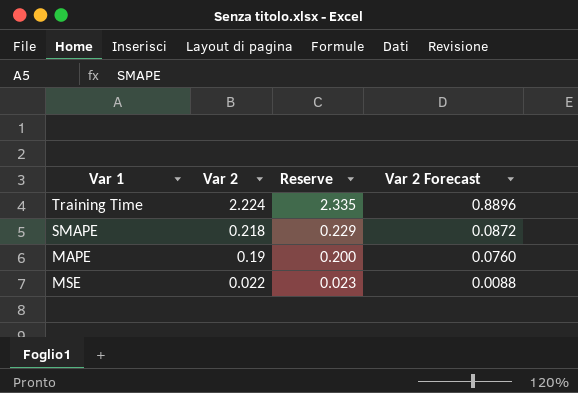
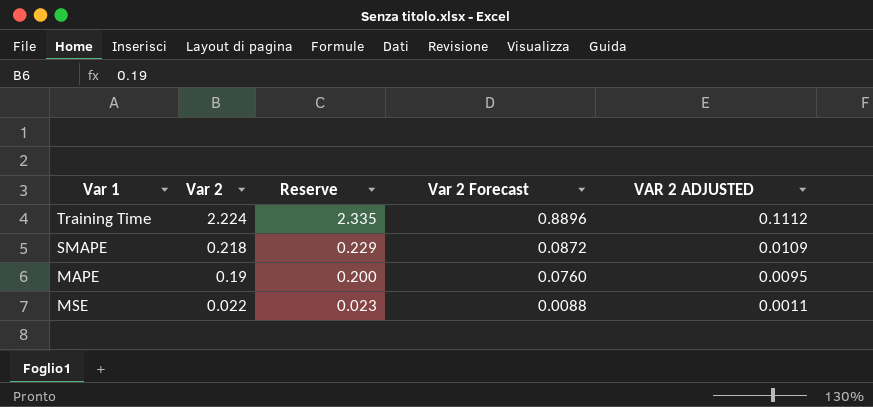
column VAR 2 ADJUSTED | formula: none -> [Var 2] * 0.05

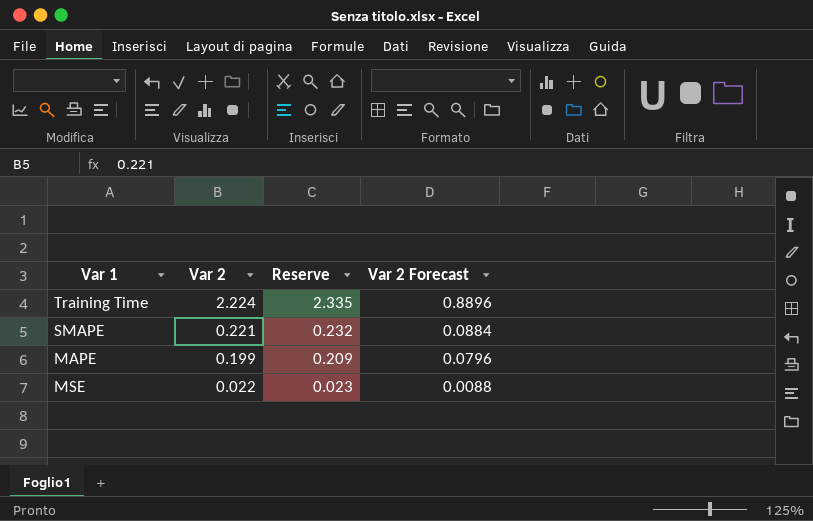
column VAR 2 ADJUSTED | formula: [Var 2] * 0.05 -> none
SMAPE | Var 2: 0.218 -> 0.221
SMAPE | Reserve: 0.229 -> 0.232
SMAPE | Var 2 Forecast: 0.0872 -> 0.0884
MAPE | Var 2: 0.19 -> 0.199
MAPE | Reserve: 0.200 -> 0.209
MAPE | Var 2 Forecast: 0.0760 -> 0.0796

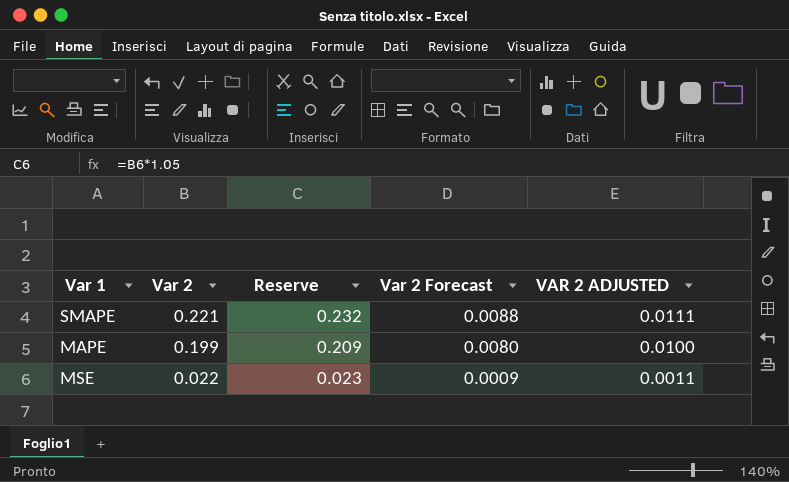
column Var 2 Forecast | formula: [Var 2] * 0.4 -> [Var 2] * 0.04
column VAR 2 ADJUSTED | formula: none -> [Var 2] * 0.05
row Training Time: 2.224 | 2.335 | 0.8896 -> none

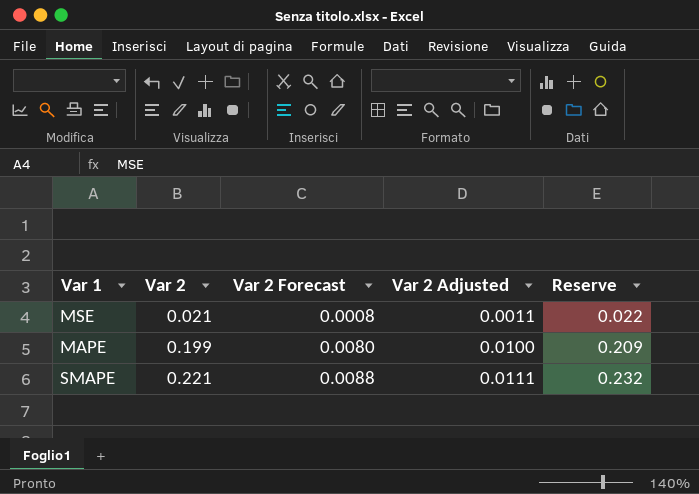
row order: Var 2 descending -> Var 2 ascending
column name: VAR 2 ADJUSTED -> Var 2 Adjusted
column Reserve | position: 3 -> 5
MSE | Var 2: 0.022 -> 0.021
MSE | Var 2 Forecast: 0.0009 -> 0.0008
MSE | Reserve: 0.023 -> 0.022

